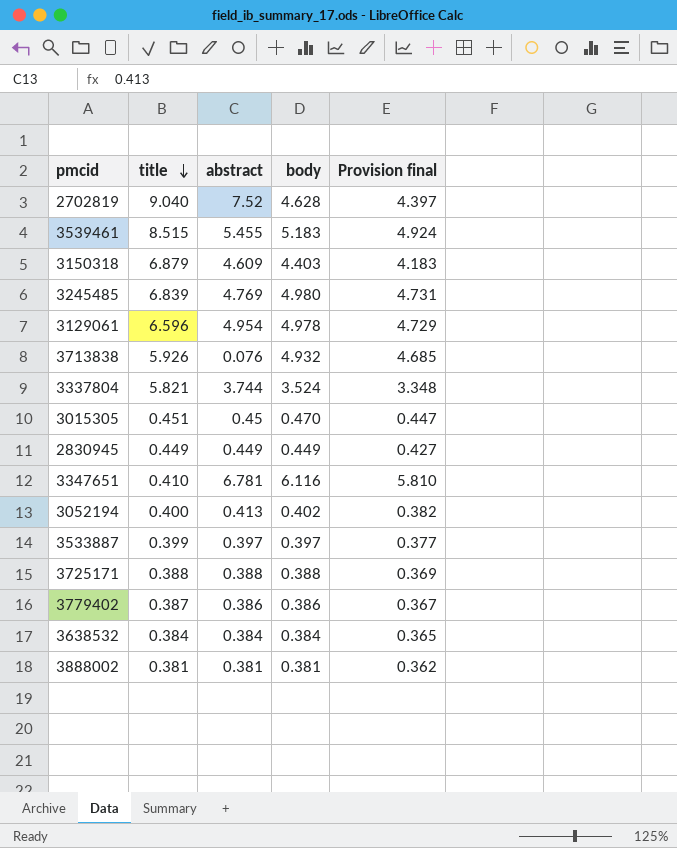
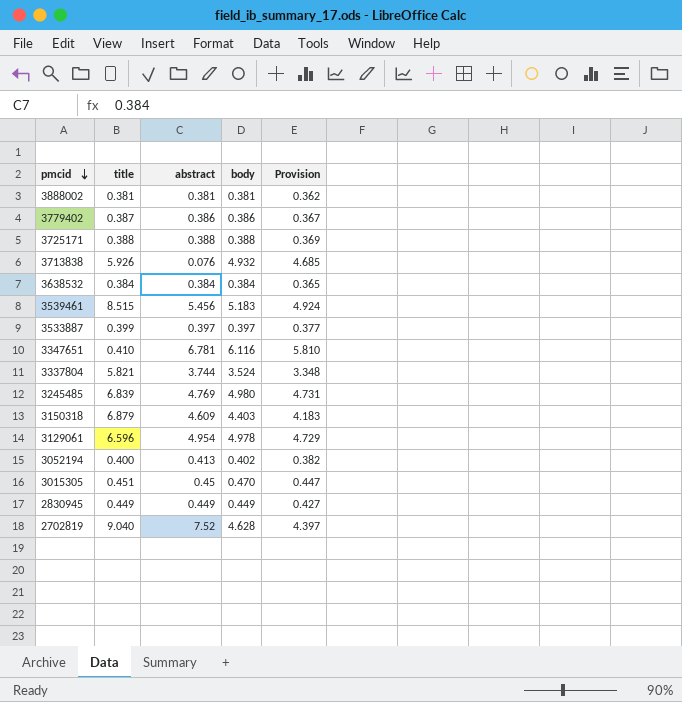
row order: title descending -> pmcid descending
column name: Provision final -> Provision
3539461 | abstract: 5.455 -> 5.456

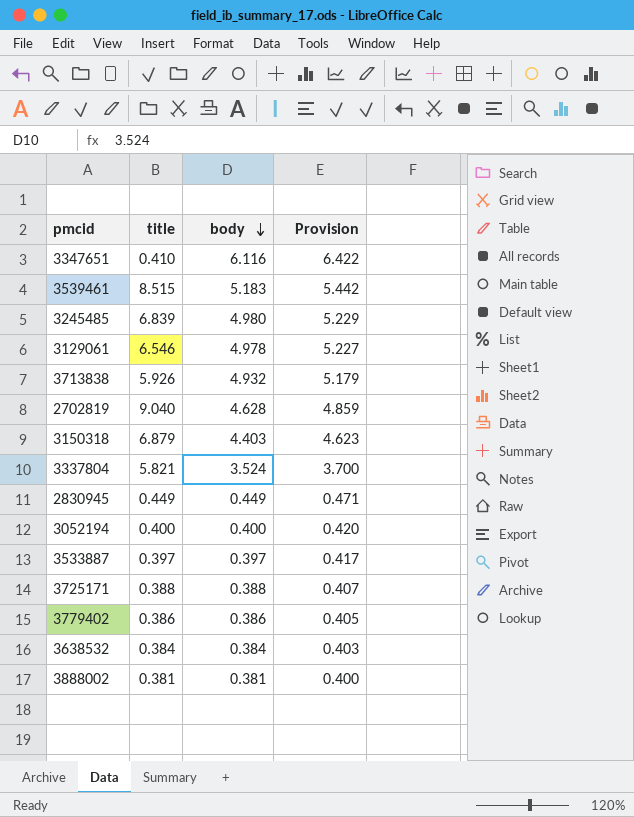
row order: pmcid descending -> body descending
column abstract | position: 3 -> none
column Provision | formula: [body] * 0.95 -> [body] * 1.05
row 3015305: 0.451 | 0.45 | 0.470 | 0.447 -> none
3129061 | title: 6.596 -> 6.546
3052194 | body: 0.402 -> 0.400
3533887 | title: 0.399 -> 0.397
3779402 | title: 0.387 -> 0.386

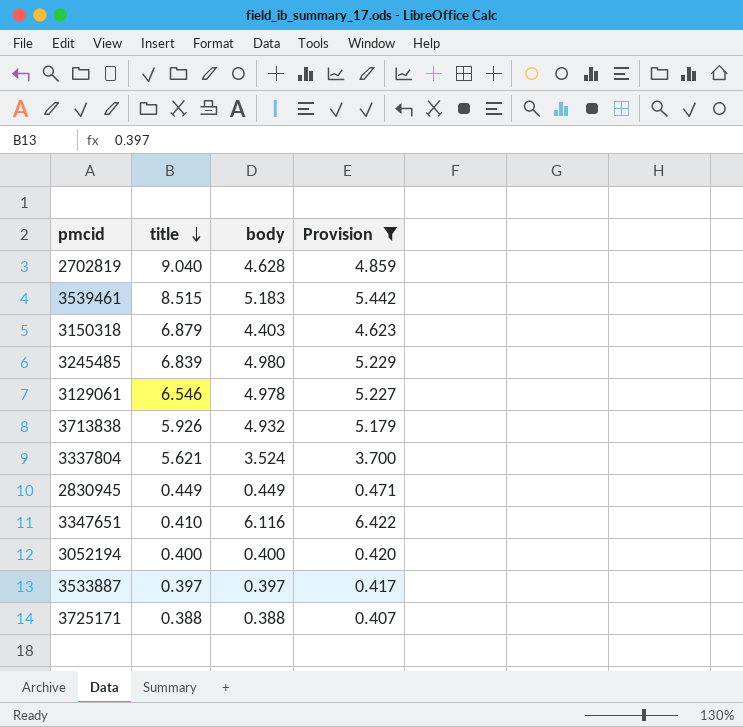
filter: none -> Provision >= 0.407
row order: body descending -> title descending
3337804 | title: 5.821 -> 5.621

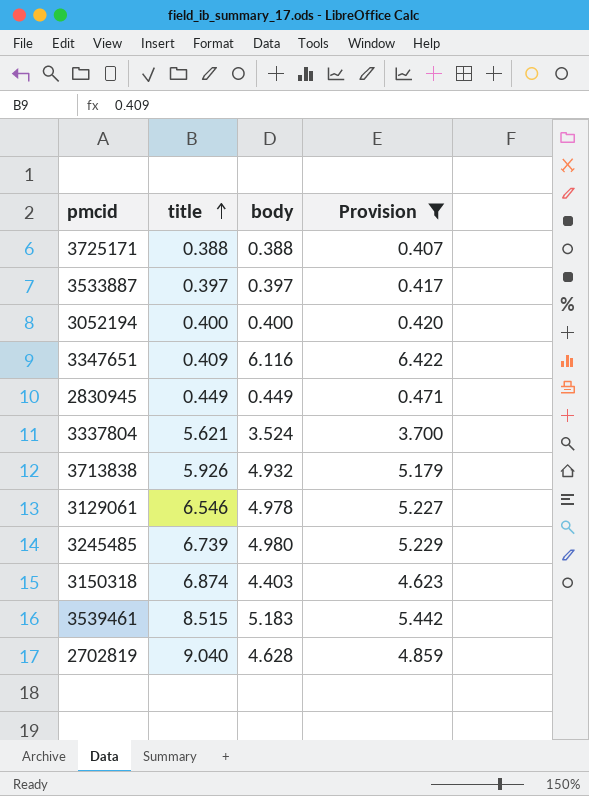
row order: title descending -> title ascending
3347651 | title: 0.410 -> 0.409
3245485 | title: 6.839 -> 6.739
3150318 | title: 6.879 -> 6.874

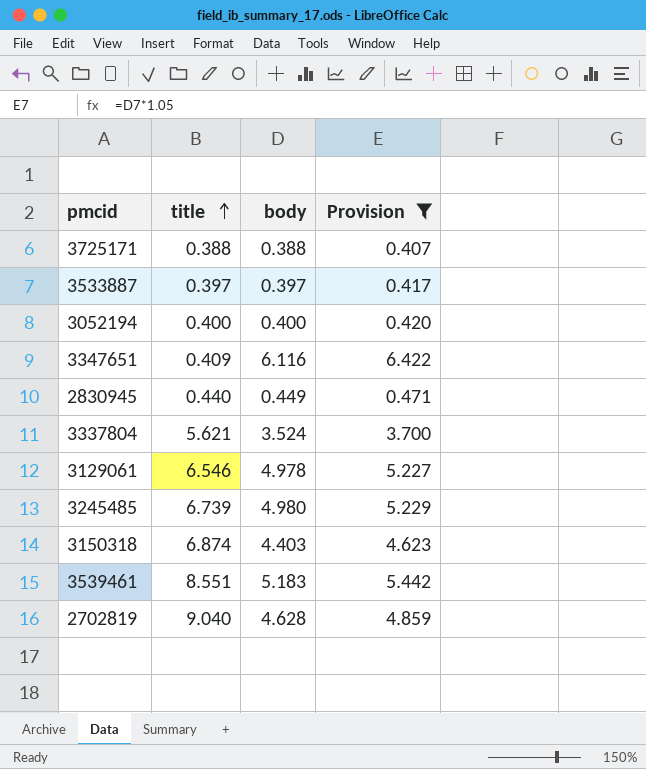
row 3713838: 5.926 | 4.932 | 5.179 -> none
2830945 | title: 0.449 -> 0.440
3539461 | title: 8.515 -> 8.551

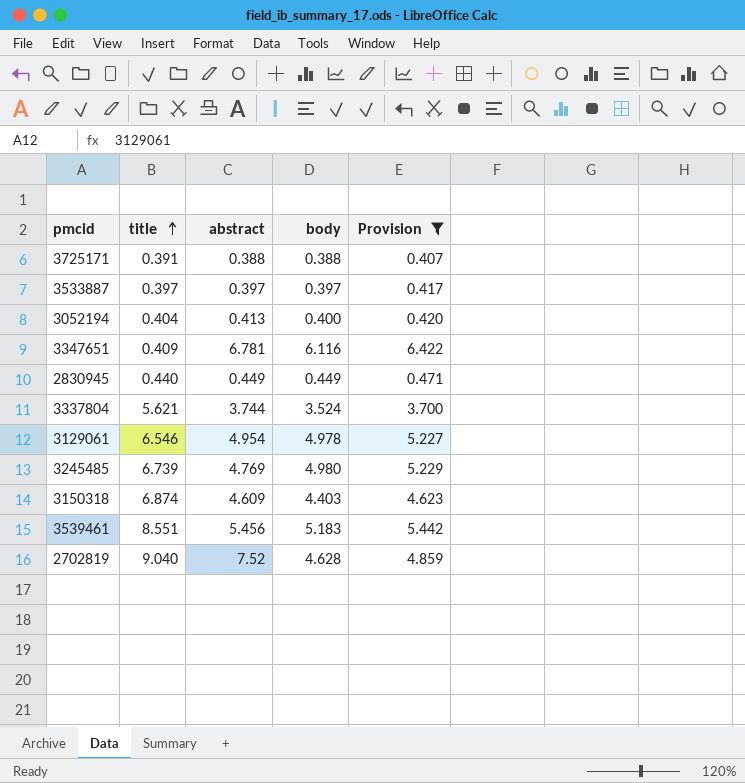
column abstract | position: none -> 3
3725171 | title: 0.388 -> 0.391
3052194 | title: 0.400 -> 0.404

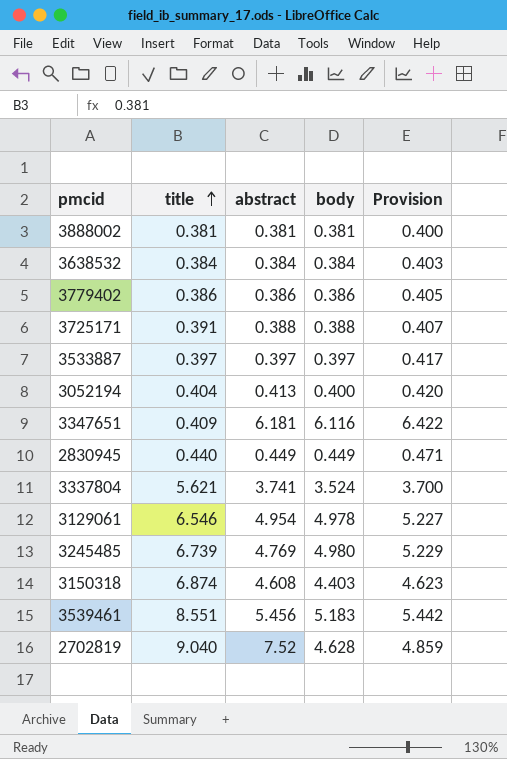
filter: Provision >= 0.407 -> none
3347651 | abstract: 6.781 -> 6.181
3337804 | abstract: 3.744 -> 3.741
3150318 | abstract: 4.609 -> 4.608

